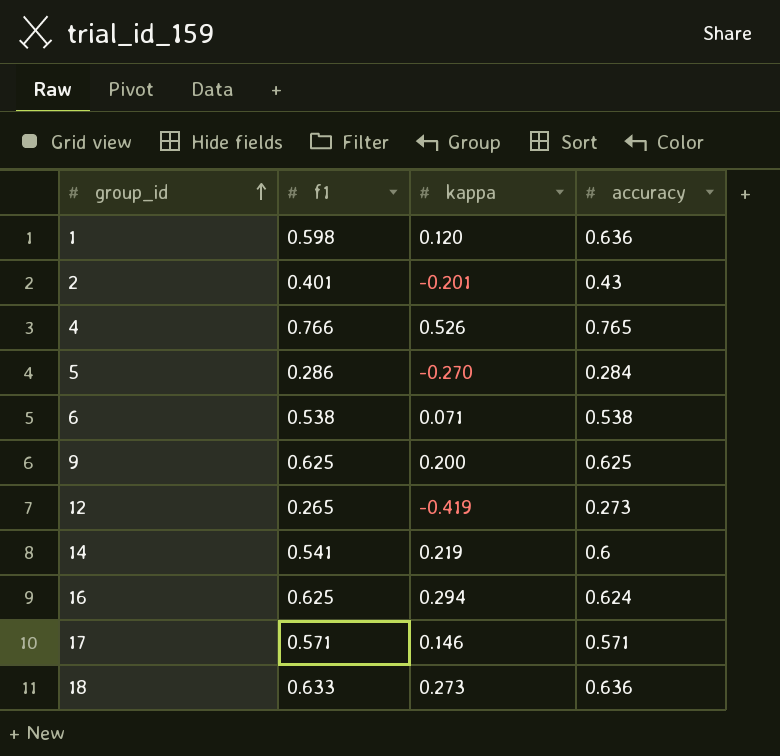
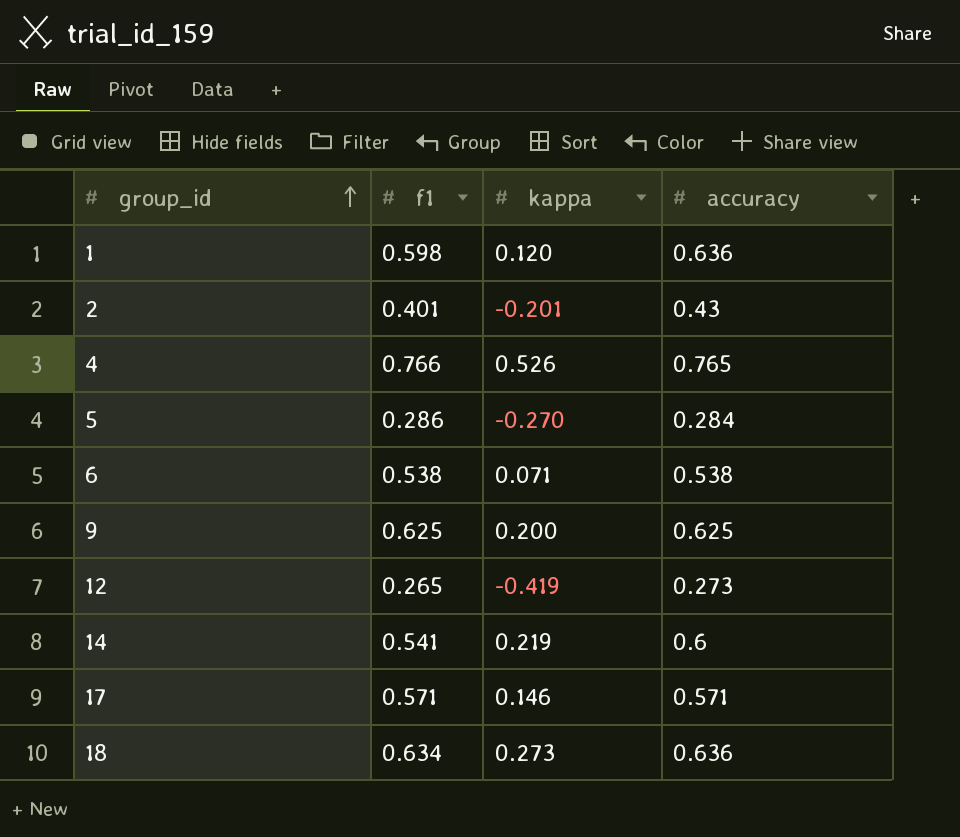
row 16: 0.625 | 0.294 | 0.624 -> none
18 | f1: 0.633 -> 0.634

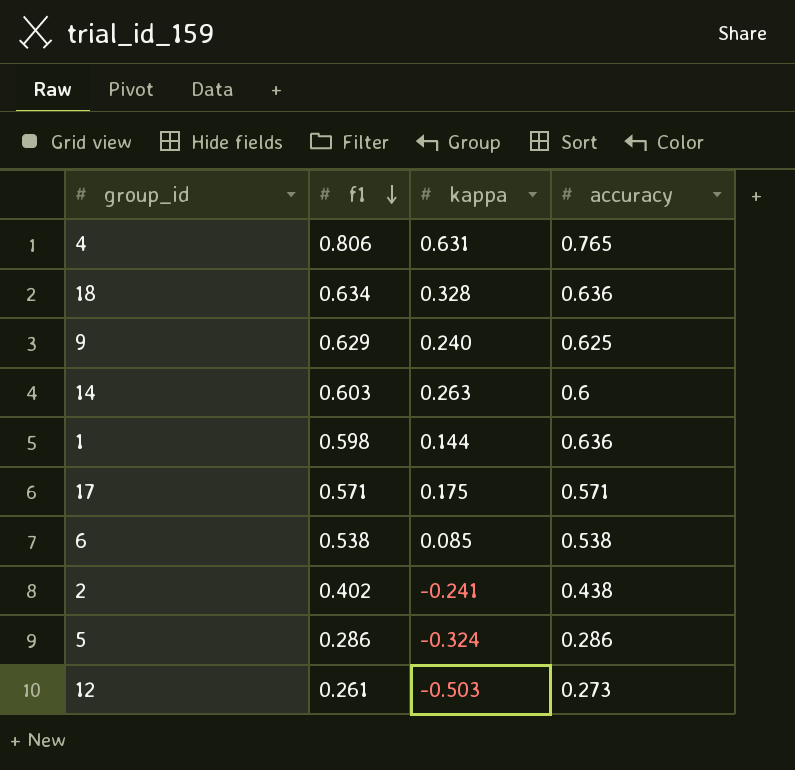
row order: group_id ascending -> f1 descending
4 | f1: 0.766 -> 0.806
4 | kappa: 0.526 -> 0.631
18 | kappa: 0.273 -> 0.328
9 | f1: 0.625 -> 0.629
9 | kappa: 0.200 -> 0.240
14 | f1: 0.541 -> 0.603
14 | kappa: 0.219 -> 0.263
1 | kappa: 0.120 -> 0.144
17 | kappa: 0.146 -> 0.175
6 | kappa: 0.071 -> 0.085
2 | f1: 0.401 -> 0.402
2 | kappa: -0.201 -> -0.241
2 | accuracy: 0.43 -> 0.438
5 | kappa: -0.270 -> -0.324
5 | accuracy: 0.284 -> 0.286
12 | f1: 0.265 -> 0.261
12 | kappa: -0.419 -> -0.503

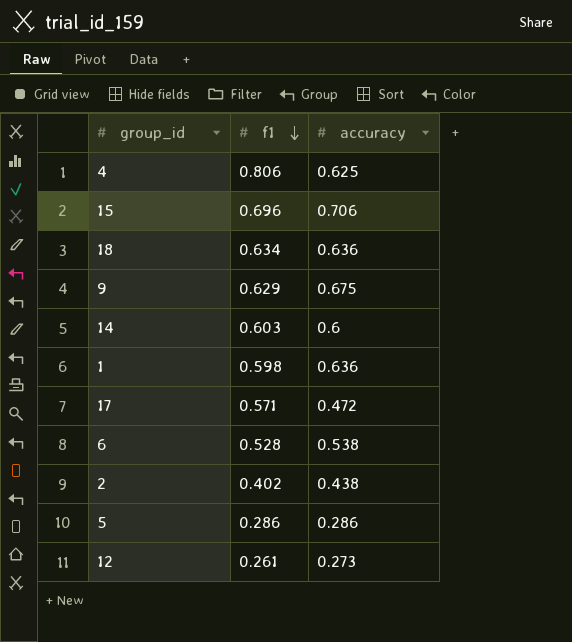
column kappa | position: 3 -> none
4 | accuracy: 0.765 -> 0.625
row 15: none -> 0.696 | 0.706
9 | accuracy: 0.625 -> 0.675
17 | accuracy: 0.571 -> 0.472
6 | f1: 0.538 -> 0.528

